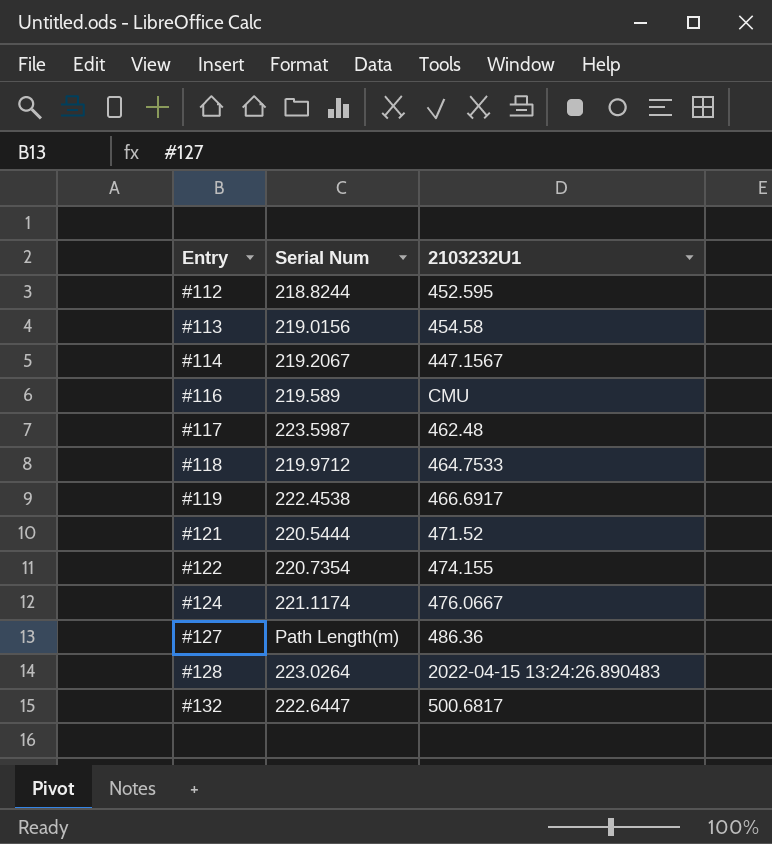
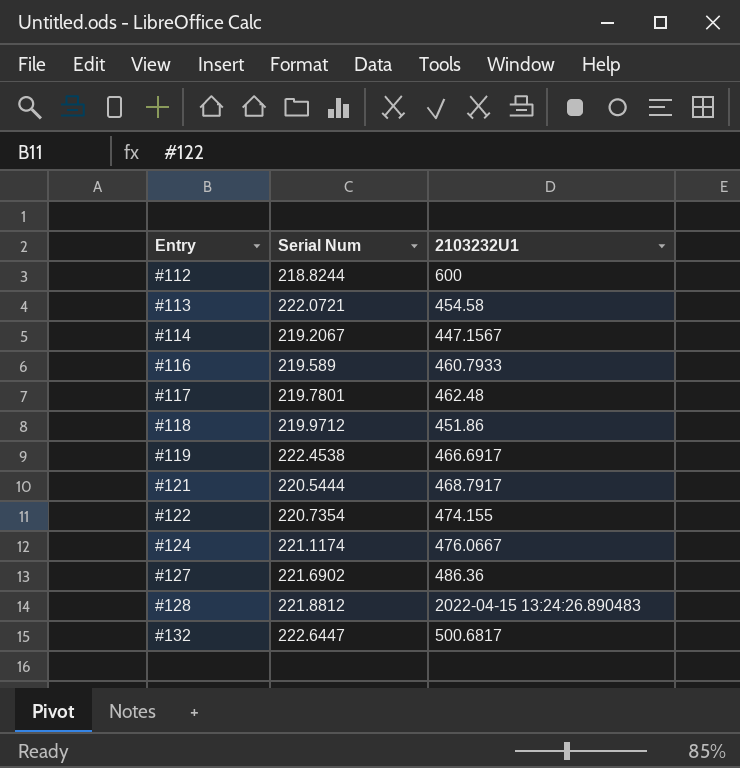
#112 | 2103232U1: 452.595 -> 600
#113 | Serial Num: 219.0156 -> 222.0721
#116 | 2103232U1: CMU -> 460.7933
#117 | Serial Num: 223.5987 -> 219.7801
#118 | 2103232U1: 464.7533 -> 451.86
#121 | 2103232U1: 471.52 -> 468.7917
#127 | Serial Num: Path Length(m) -> 221.6902
#128 | Serial Num: 223.0264 -> 221.8812

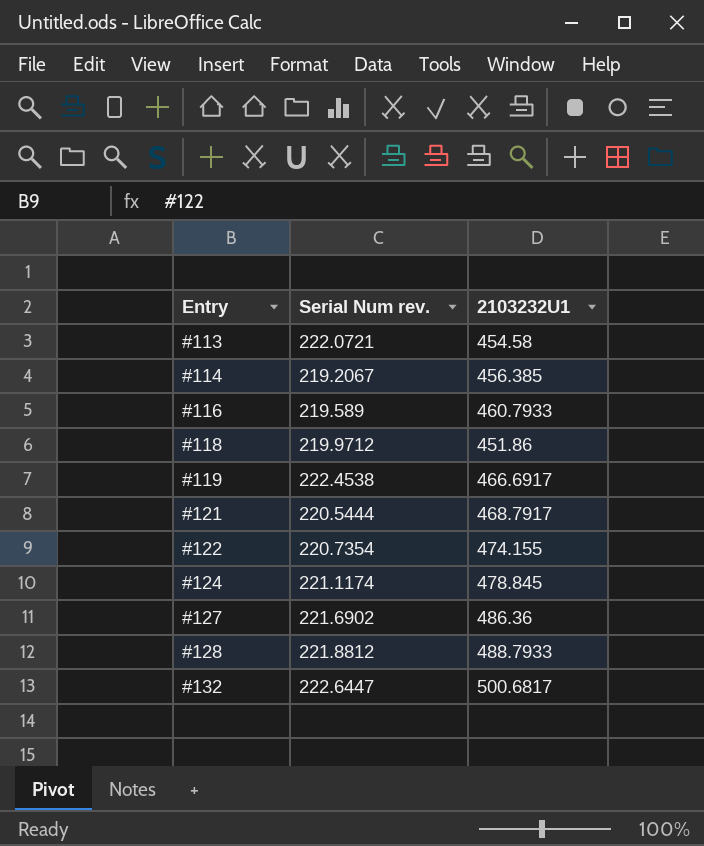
column name: Serial Num -> Serial Num rev.
row #112: 218.8244 | 600 -> none
row #117: 219.7801 | 462.48 -> none
#114 | 2103232U1: 447.1567 -> 456.385
#124 | 2103232U1: 476.0667 -> 478.845
#128 | 2103232U1: 2022-04-15 13:24:26.890483 -> 488.7933

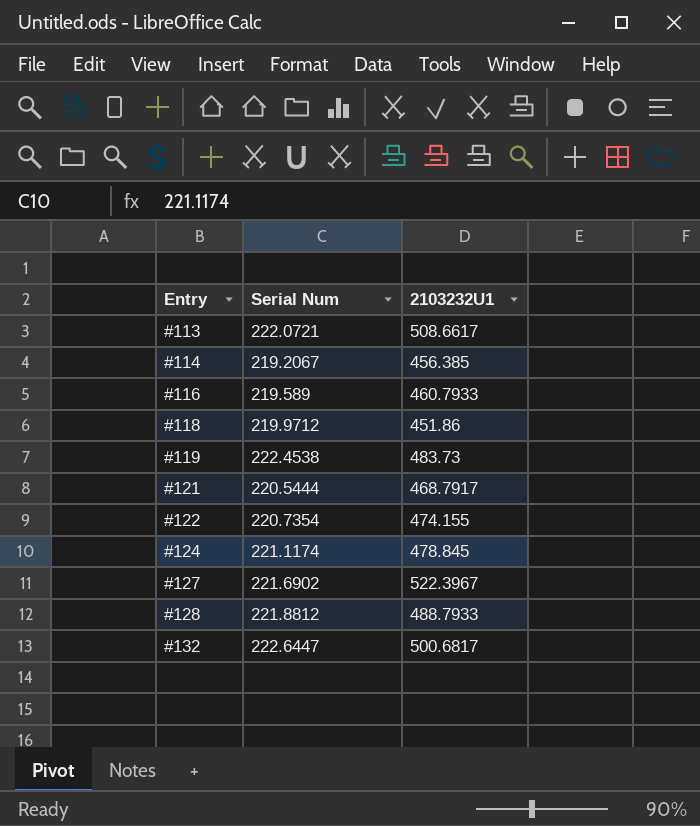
column name: Serial Num rev. -> Serial Num
#113 | 2103232U1: 454.58 -> 508.6617
#119 | 2103232U1: 466.6917 -> 483.73
#127 | 2103232U1: 486.36 -> 522.3967

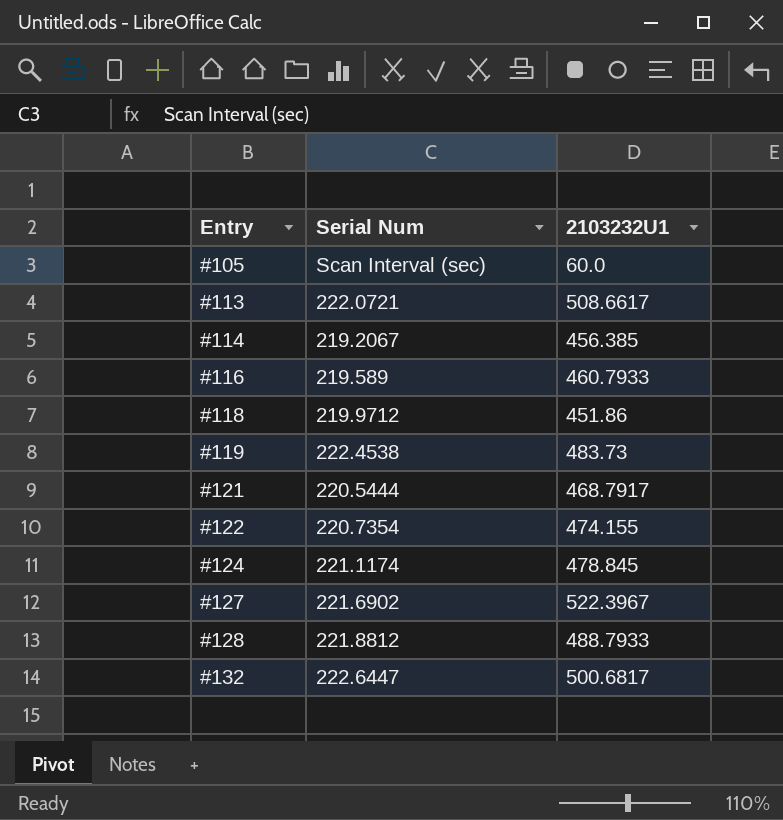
row #105: none -> Scan Interval (sec) | 60.0

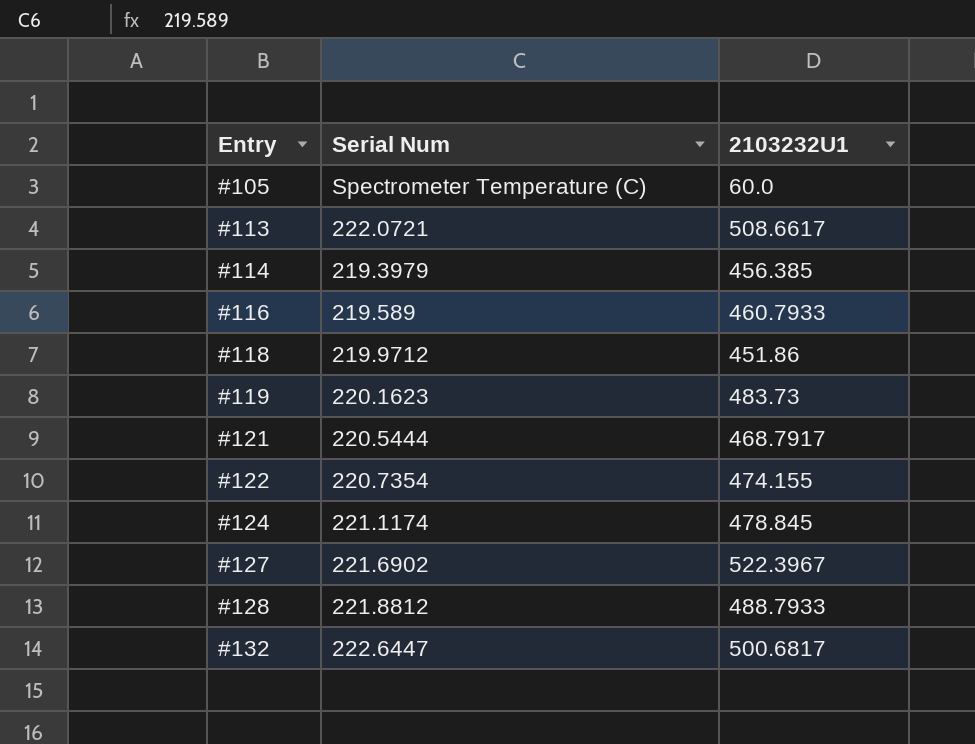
#105 | Serial Num: Scan Interval (sec) -> Spectrometer Temperature (C)
#114 | Serial Num: 219.2067 -> 219.3979
#119 | Serial Num: 222.4538 -> 220.1623

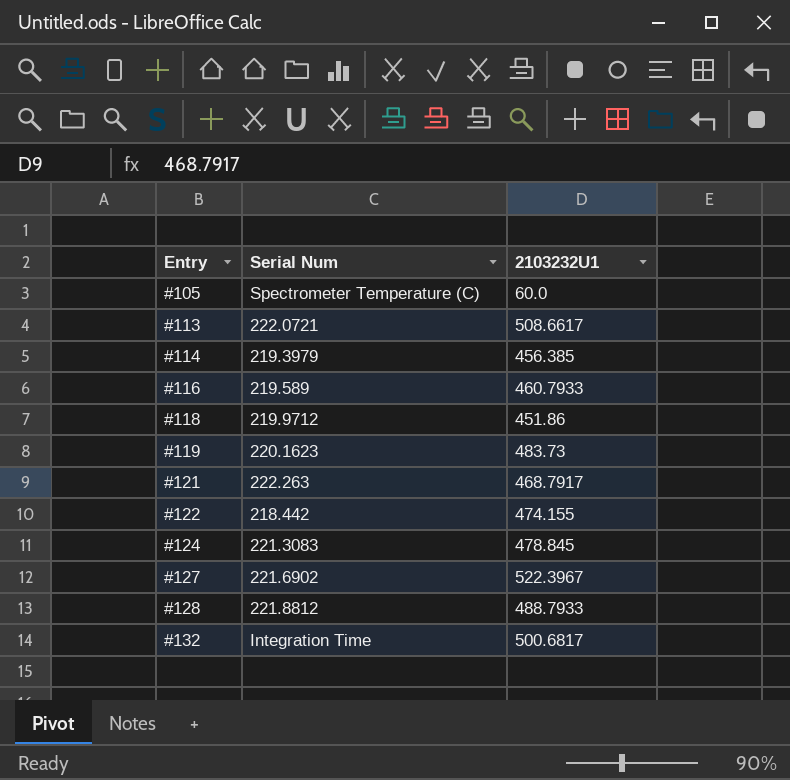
#121 | Serial Num: 220.5444 -> 222.263
#122 | Serial Num: 220.7354 -> 218.442
#124 | Serial Num: 221.1174 -> 221.3083
#132 | Serial Num: 222.6447 -> Integration Time

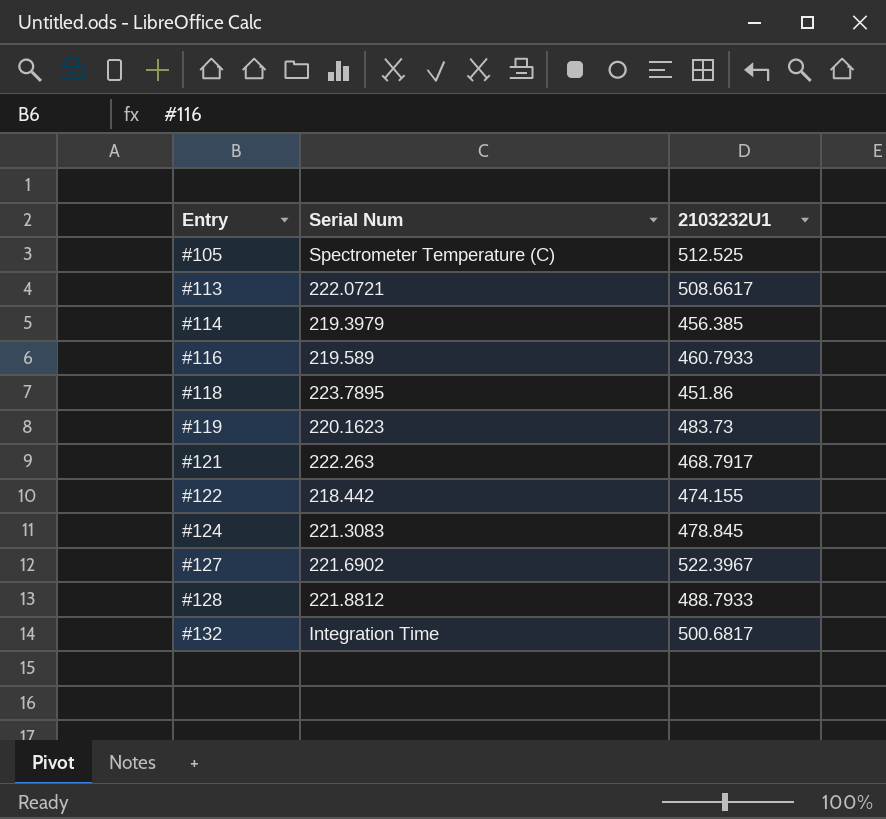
#105 | 2103232U1: 60.0 -> 512.525
#118 | Serial Num: 219.9712 -> 223.7895

